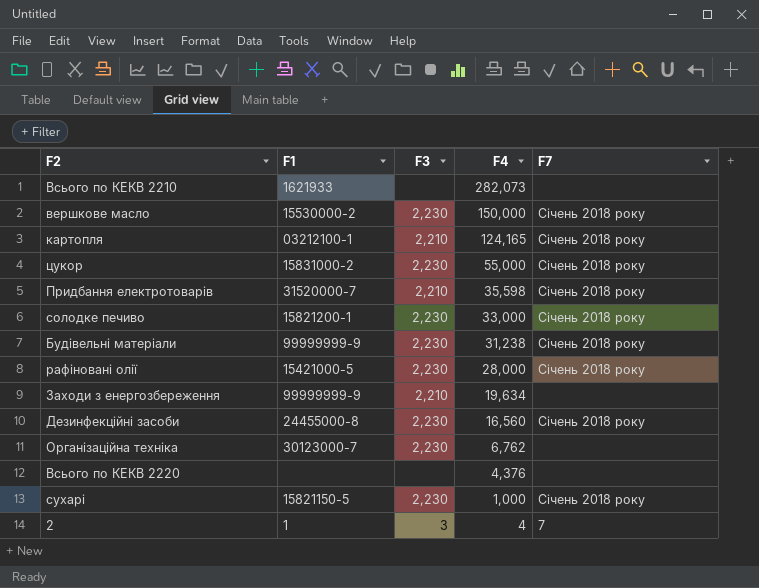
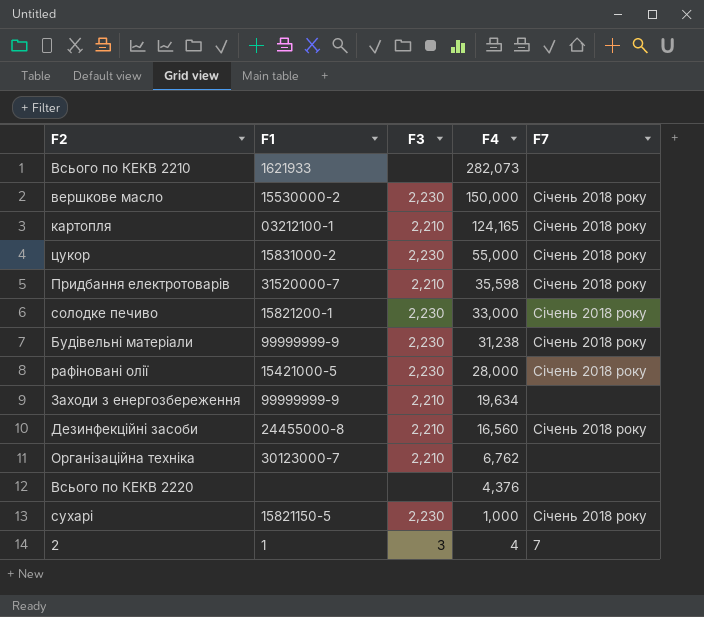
Дезинфекційні засоби | F3: 2,230 -> 2,210
Організаційна техніка | F3: 2,230 -> 2,210

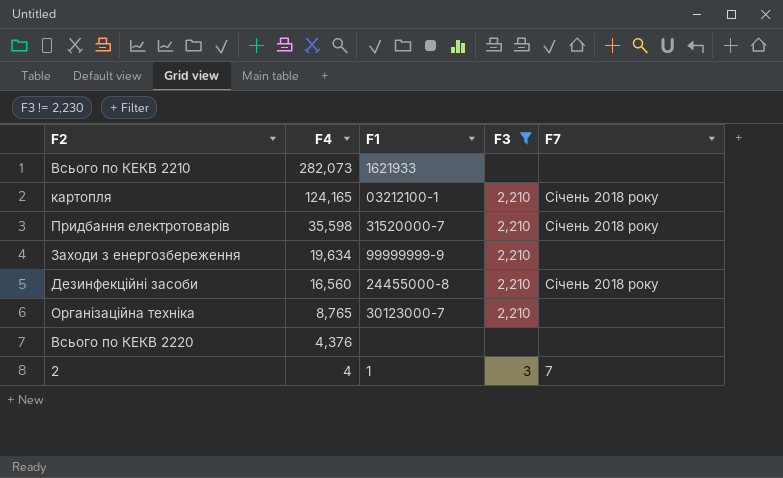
filter: none -> F3 != 2,230
column F4 | position: 4 -> 2
Організаційна техніка | F4: 6,762 -> 8,765

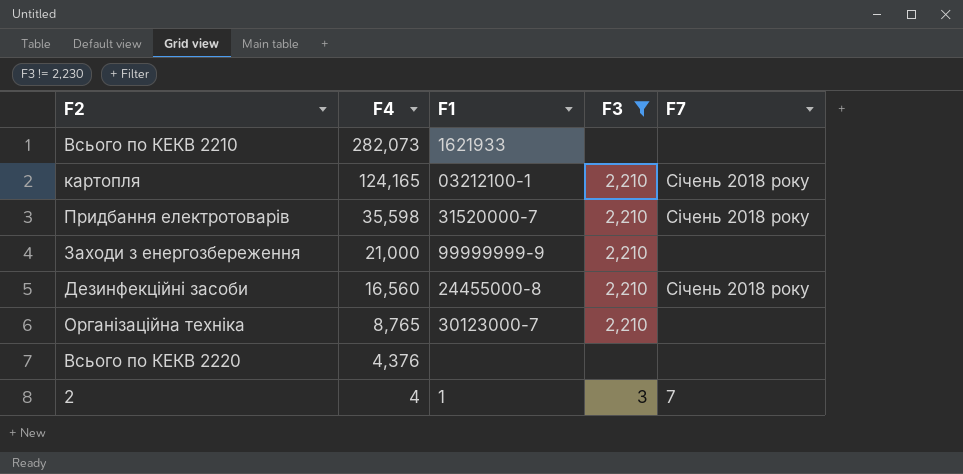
Заходи з енергозбереження | F4: 19,634 -> 21,000

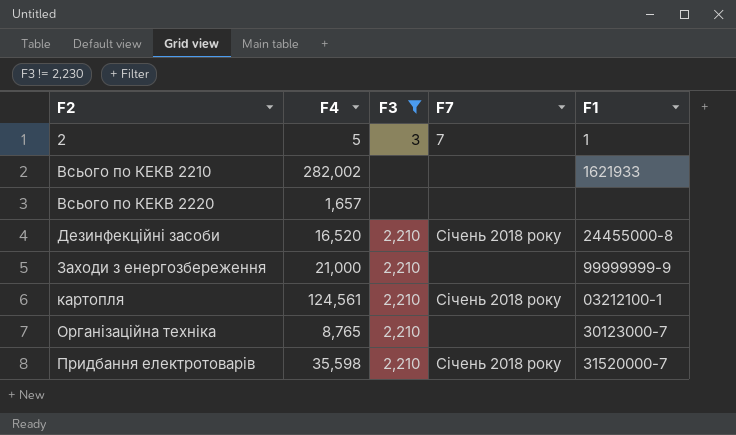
row order: F4 descending -> F2 ascending
column F1 | position: 3 -> 5
2 | F4: 4 -> 5
Всього по КЕКВ 2210 | F4: 282,073 -> 282,002
Всього по КЕКВ 2220 | F4: 4,376 -> 1,657
Дезинфекційні засоби | F4: 16,560 -> 16,520
картопля | F4: 124,165 -> 124,561

